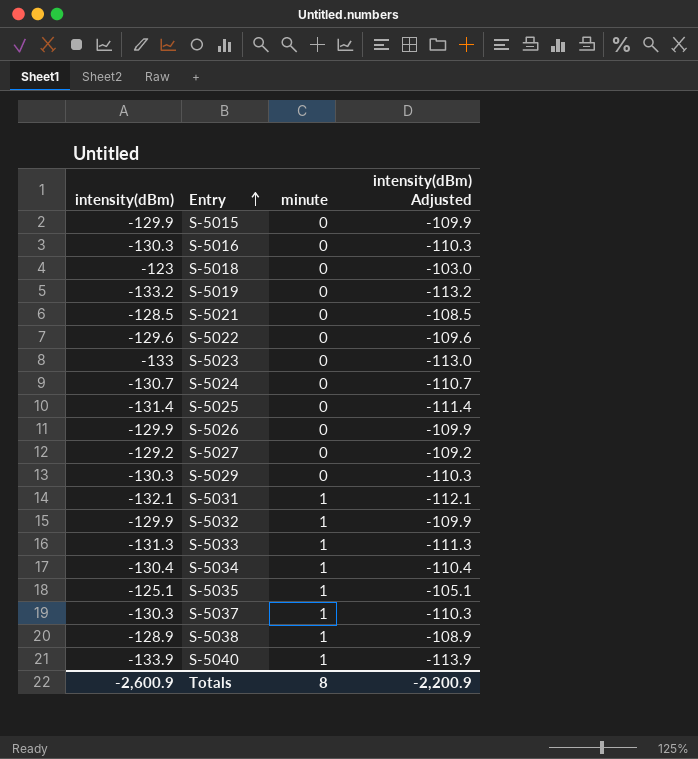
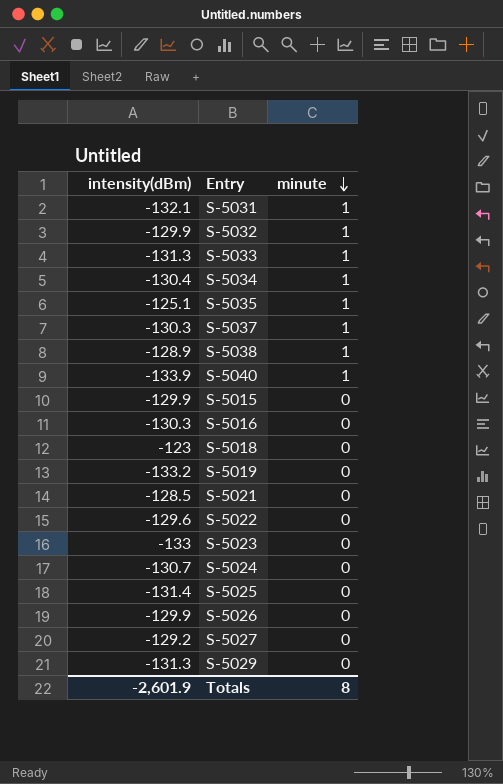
row order: Entry ascending -> minute descending
column intensity(dBm) Adjusted | formula: [intensity(dBm)] + 20 -> none
S-5029 | intensity(dBm): -130.3 -> -131.3
Totals | intensity(dBm): -2,600.9 -> -2,601.9

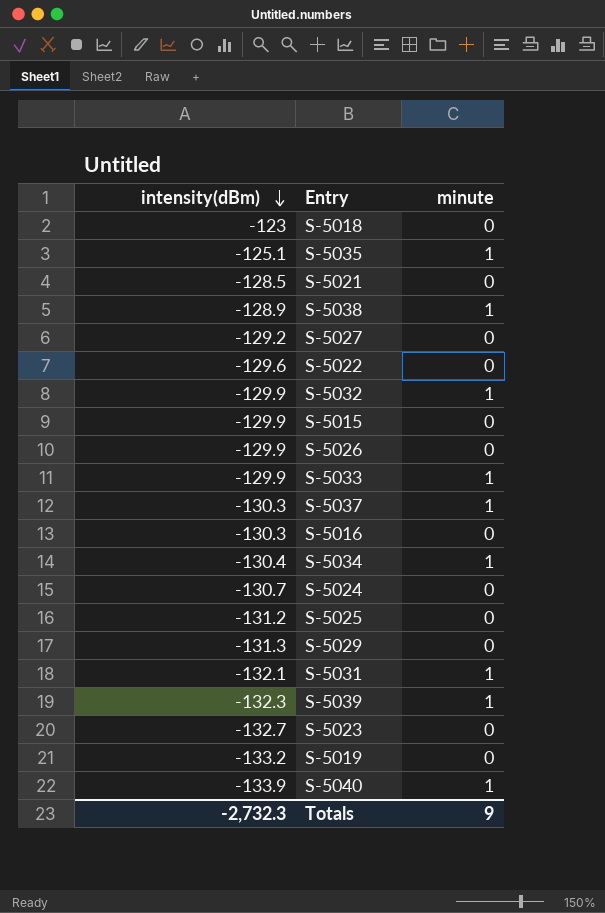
row order: minute descending -> intensity(dBm) descending
S-5033 | intensity(dBm): -131.3 -> -129.9
S-5025 | intensity(dBm): -131.4 -> -131.2
row S-5039: none -> -132.3 | 1
S-5023 | intensity(dBm): -133 -> -132.7
Totals | intensity(dBm): -2,601.9 -> -2,732.3
Totals | minute: 8 -> 9

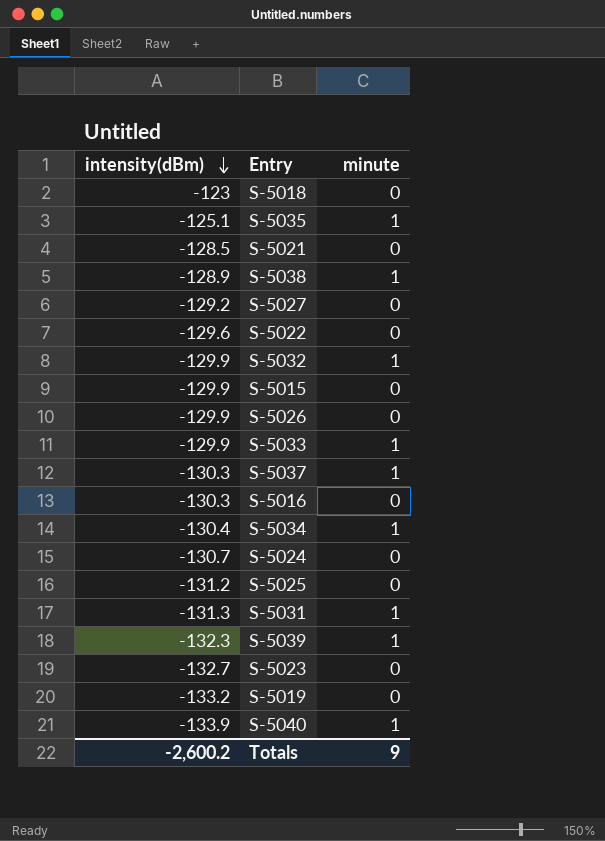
row S-5029: -131.3 | 0 -> none
S-5031 | intensity(dBm): -132.1 -> -131.3
Totals | intensity(dBm): -2,732.3 -> -2,600.2

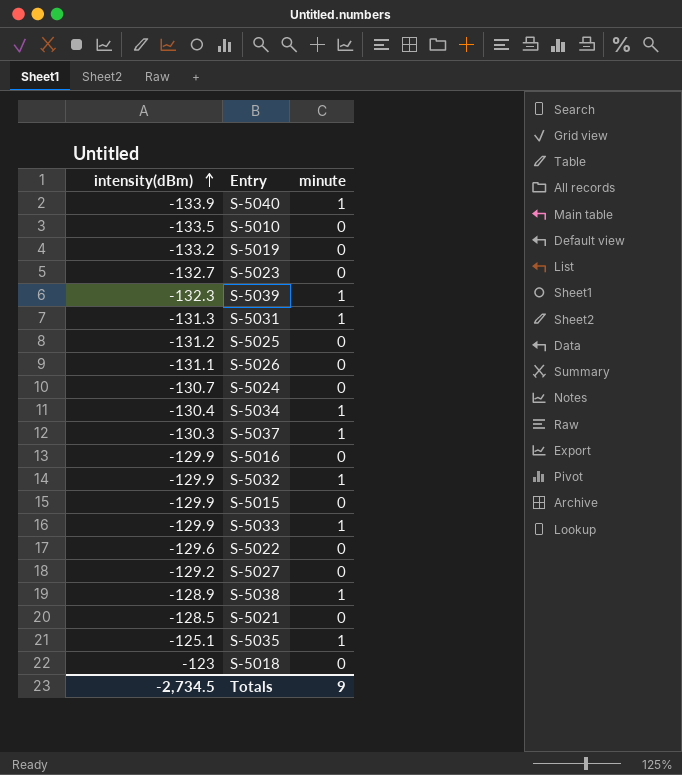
row order: intensity(dBm) descending -> intensity(dBm) ascending
row S-5010: none -> -133.5 | 0
S-5026 | intensity(dBm): -129.9 -> -131.1
S-5016 | intensity(dBm): -130.3 -> -129.9
Totals | intensity(dBm): -2,600.2 -> -2,734.5

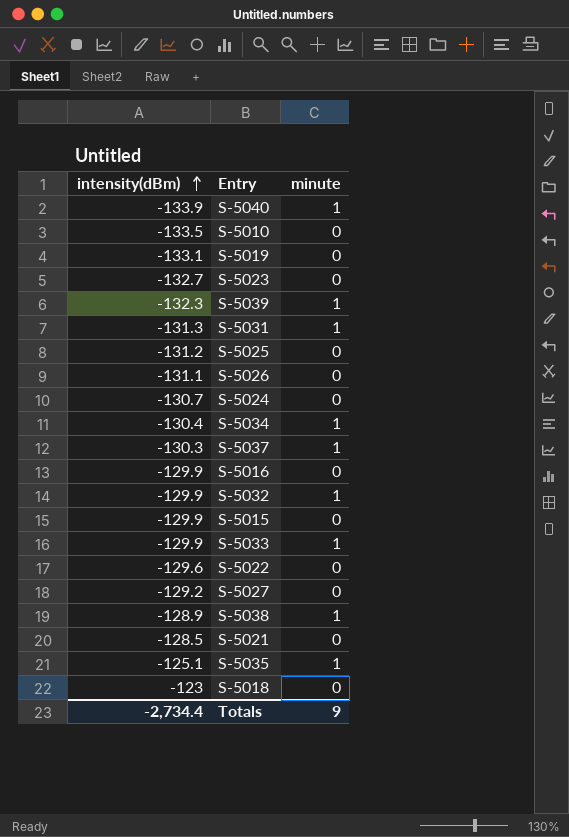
S-5019 | intensity(dBm): -133.2 -> -133.1
Totals | intensity(dBm): -2,734.5 -> -2,734.4

